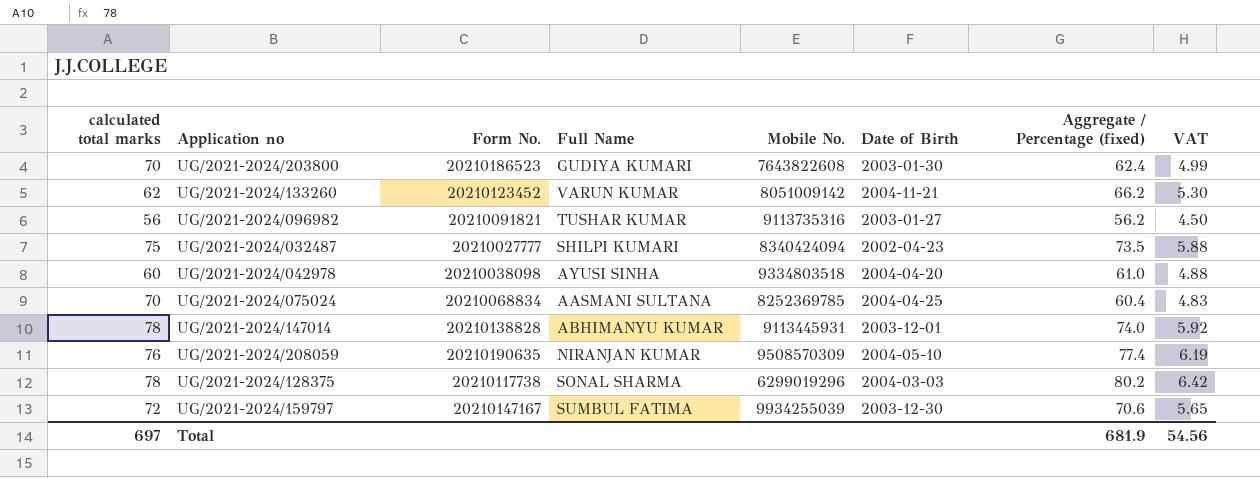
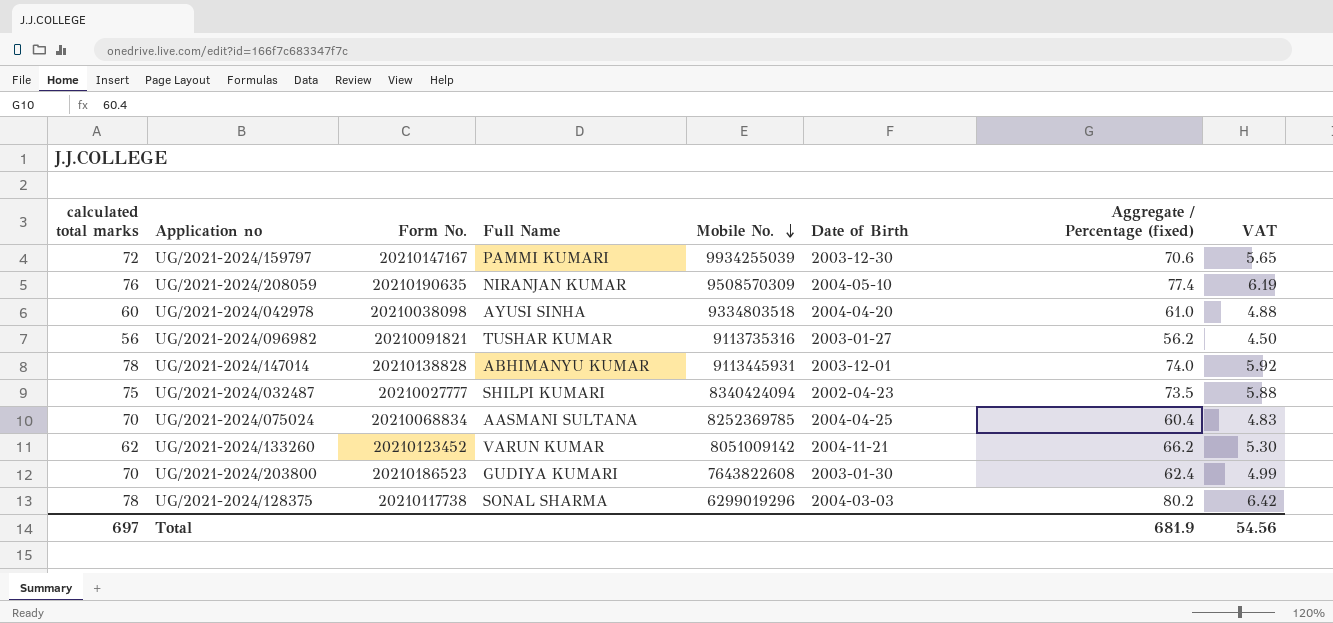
row order: none -> Mobile No. descending
UG/2021-2024/159797 | Full Name: SUMBUL FATIMA -> PAMMI KUMARI

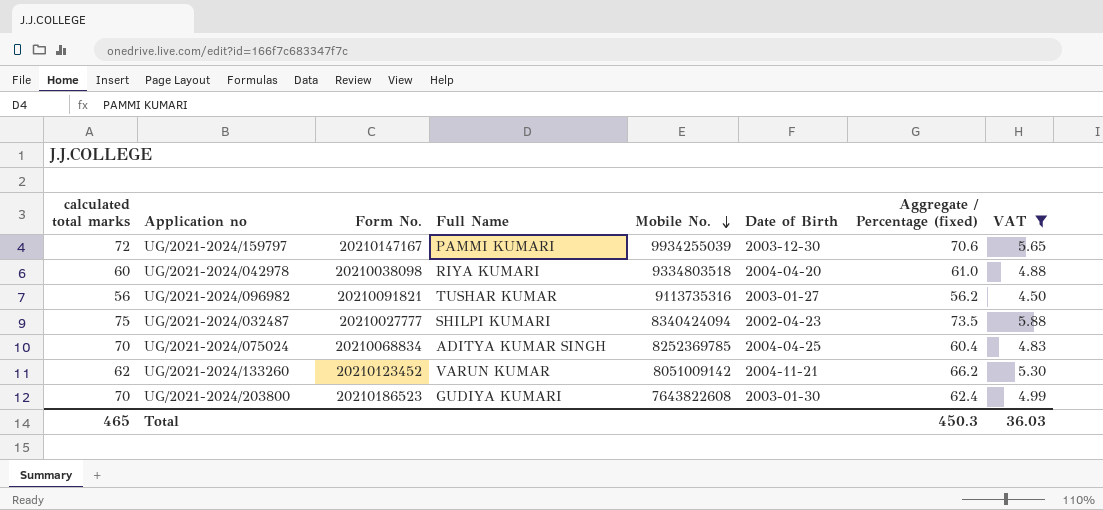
filter: none -> VAT <= 5.88
UG/2021-2024/042978 | Full Name: AYUSI SINHA -> RIYA KUMARI
UG/2021-2024/075024 | Full Name: AASMANI SULTANA -> ADITYA KUMAR SINGH
Total | calculated total marks: 697 -> 465
Total | Aggregate / Percentage (fixed): 681.9 -> 450.3
Total | VAT: 54.56 -> 36.03

